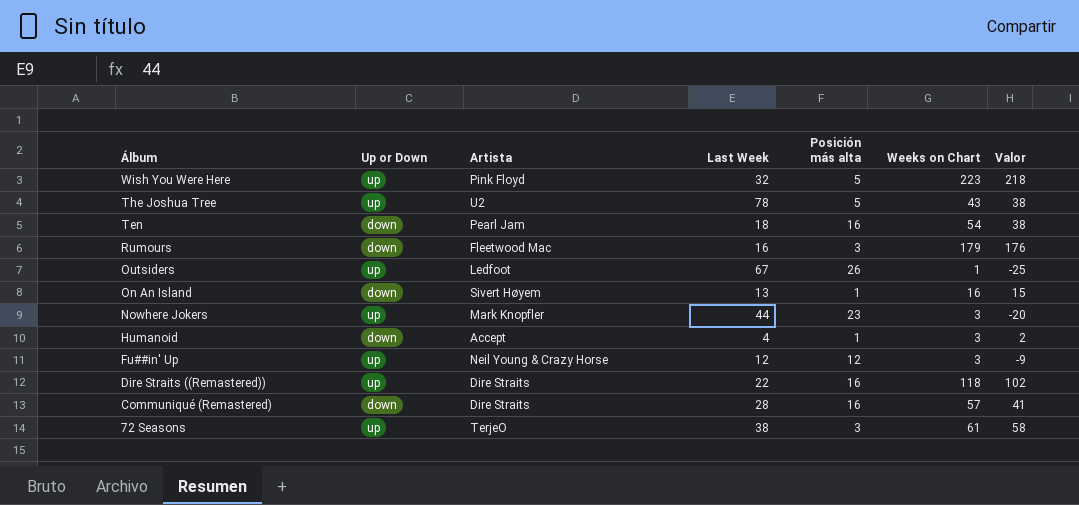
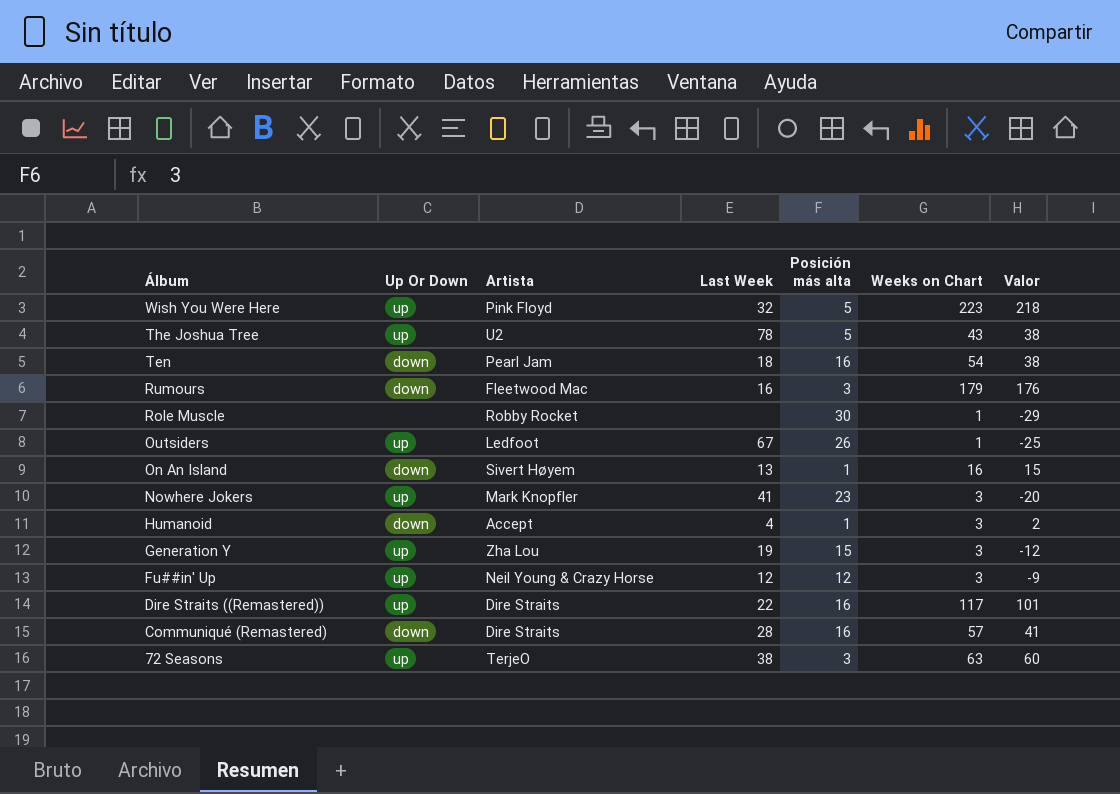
column name: Up or Down -> Up Or Down
row Role Muscle: none -> none | Robby Rocket | none | 30 | 1 | -29
Nowhere Jokers | Last Week: 44 -> 41
row Generation Y: none -> up | Zha Lou | 19 | 15 | 3 | -12
Dire Straits ((Remastered)) | Weeks on Chart: 118 -> 117
Dire Straits ((Remastered)) | Valor: 102 -> 101
72 Seasons | Weeks on Chart: 61 -> 63
72 Seasons | Valor: 58 -> 60

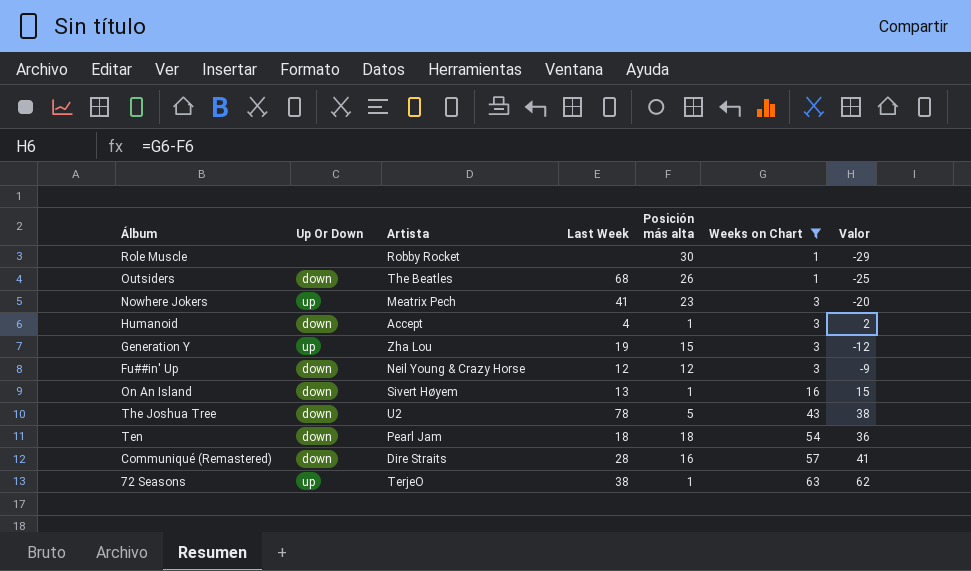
filter: none -> Weeks on Chart <= 63
row order: Álbum descending -> Weeks on Chart ascending
Outsiders | Up Or Down: up -> down
Outsiders | Artista: Ledfoot -> The Beatles
Outsiders | Last Week: 67 -> 68
Nowhere Jokers | Artista: Mark Knopfler -> Meatrix Pech
Fu##in' Up | Up Or Down: up -> down
The Joshua Tree | Up Or Down: up -> down
Ten | Posición más alta: 16 -> 18
Ten | Valor: 38 -> 36
72 Seasons | Posición más alta: 3 -> 1
72 Seasons | Valor: 60 -> 62

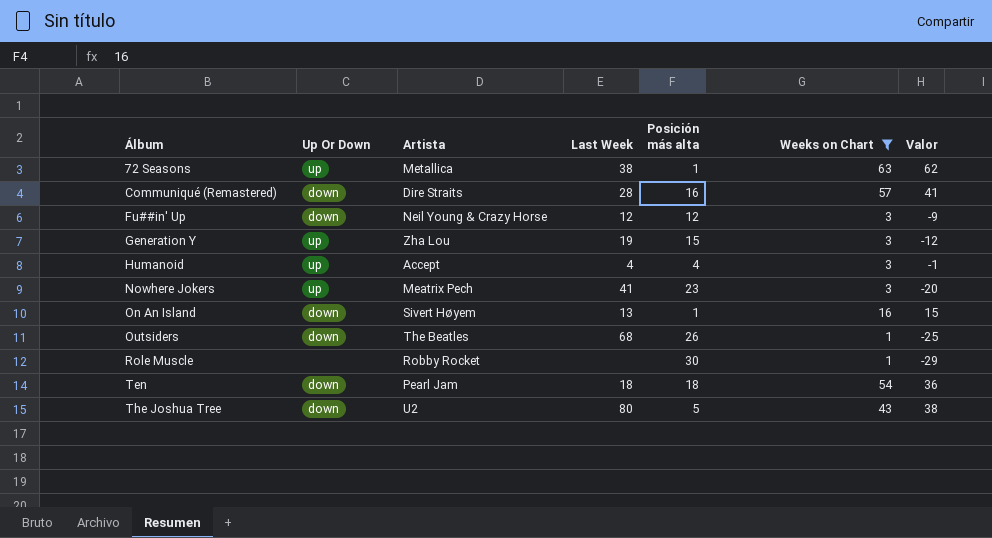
row order: Weeks on Chart ascending -> Álbum ascending
72 Seasons | Artista: TerjeO -> Metallica
Humanoid | Up Or Down: down -> up
Humanoid | Posición más alta: 1 -> 4
Humanoid | Valor: 2 -> -1
The Joshua Tree | Last Week: 78 -> 80

